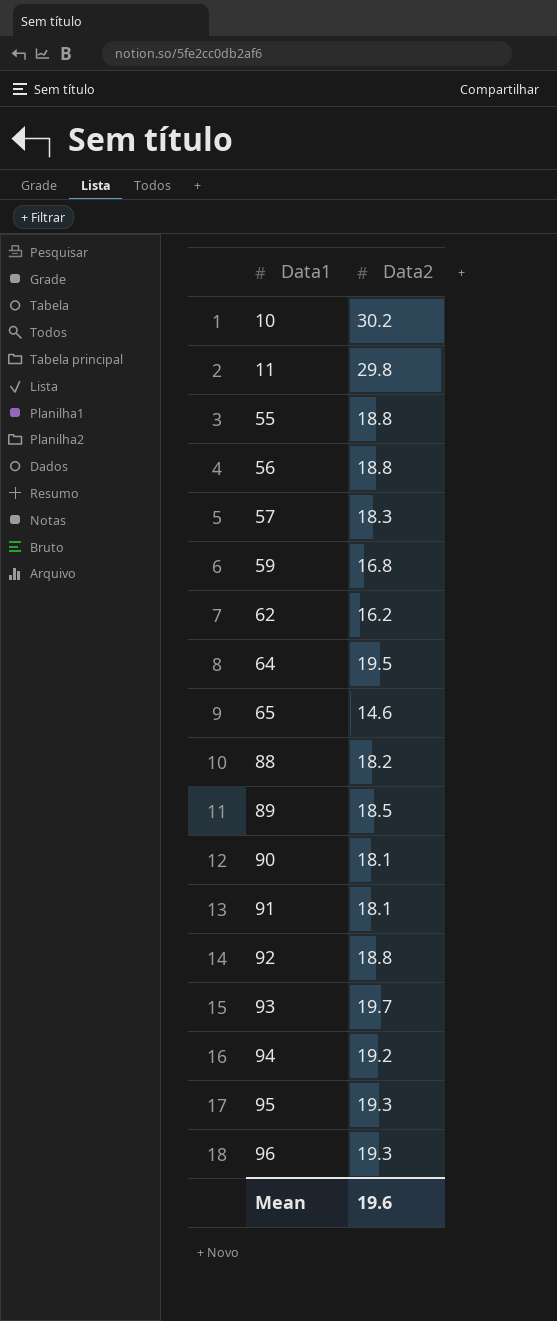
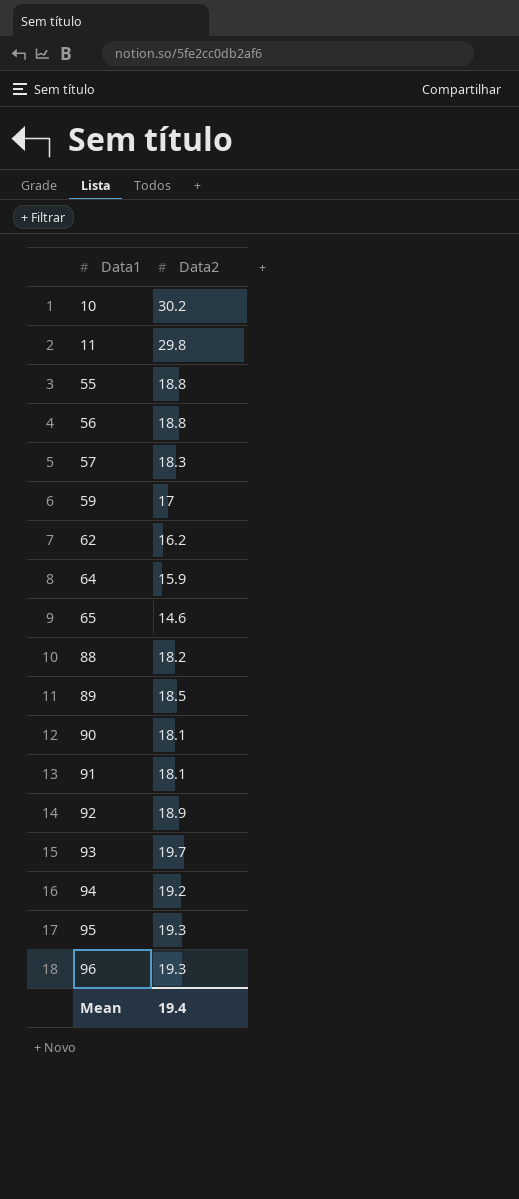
59 | Data2: 16.8 -> 17
64 | Data2: 19.5 -> 15.9
92 | Data2: 18.8 -> 18.9
Mean | Data2: 19.6 -> 19.4

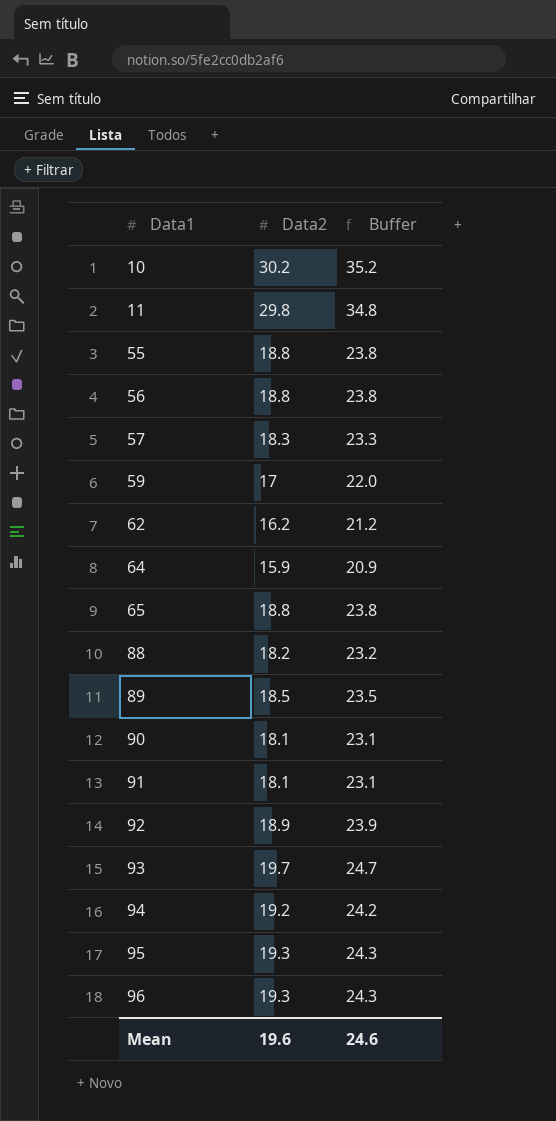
column Buffer | formula: none -> [Data2] + 5
65 | Data2: 14.6 -> 18.8
Mean | Data2: 19.4 -> 19.6

